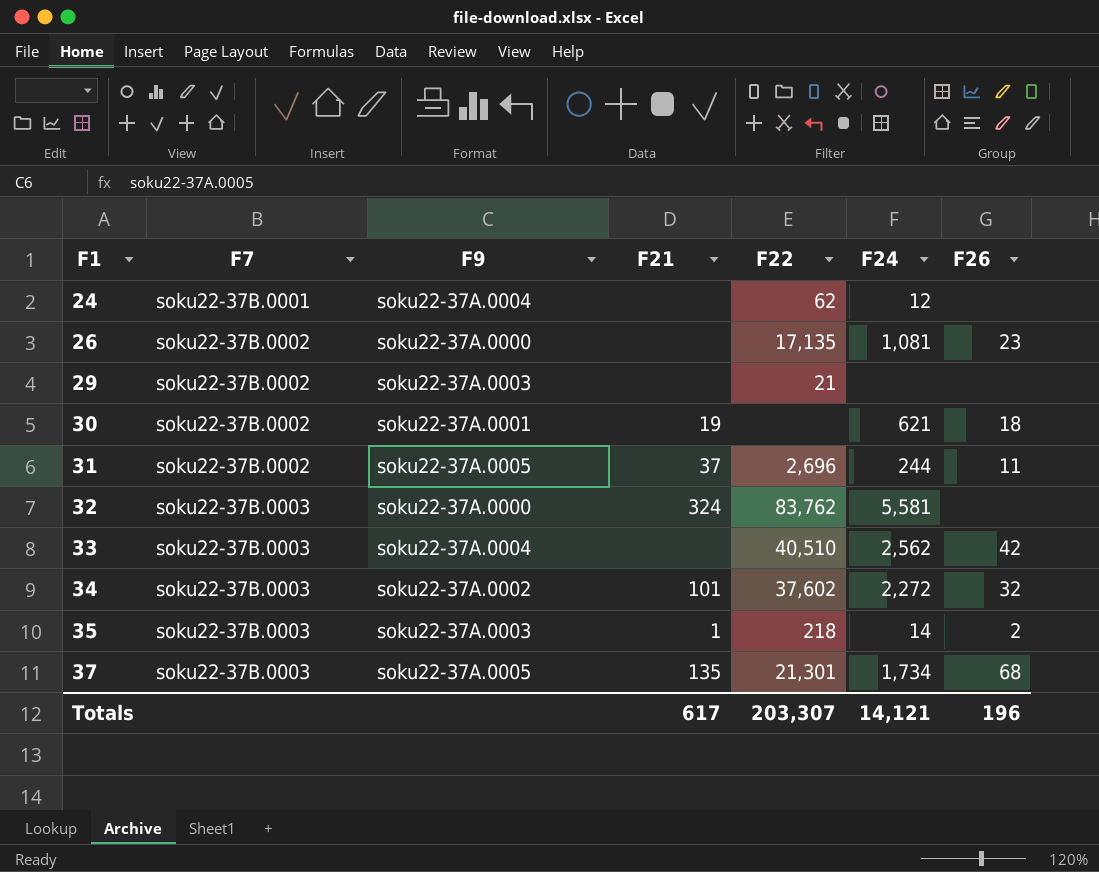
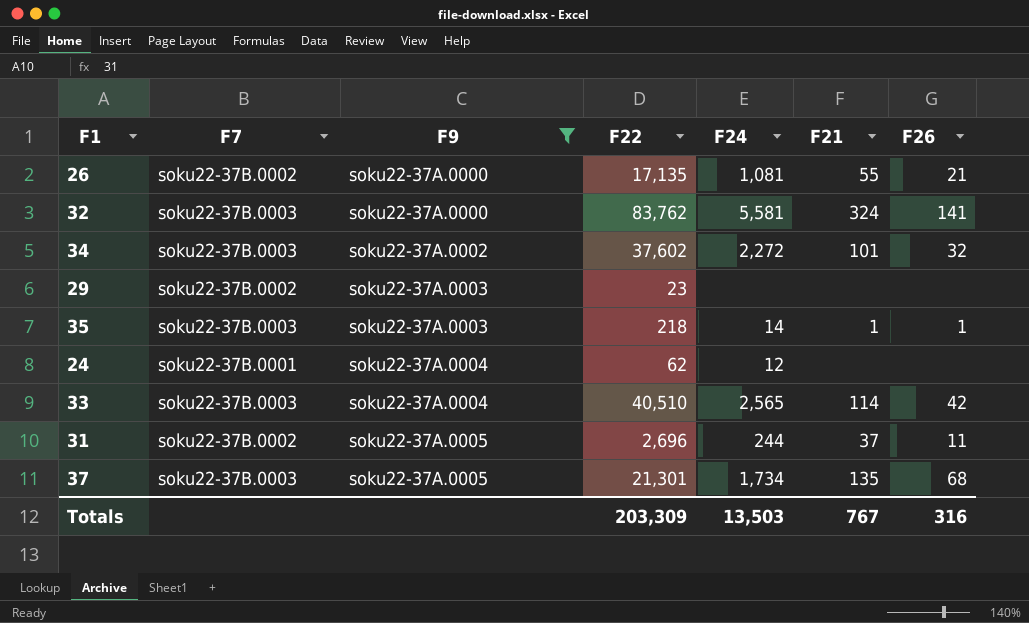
filter: none -> F9 != soku22-37A.0001
row order: F1 ascending -> F9 ascending
column F21 | position: 4 -> 6
26 | F21: none -> 55
26 | F26: 23 -> 21
32 | F26: none -> 141
29 | F22: 21 -> 23
35 | F26: 2 -> 1
33 | F24: 2,562 -> 2,565
33 | F21: none -> 114
Totals | F22: 203,307 -> 203,309
Totals | F24: 14,121 -> 13,503
Totals | F21: 617 -> 767
Totals | F26: 196 -> 316

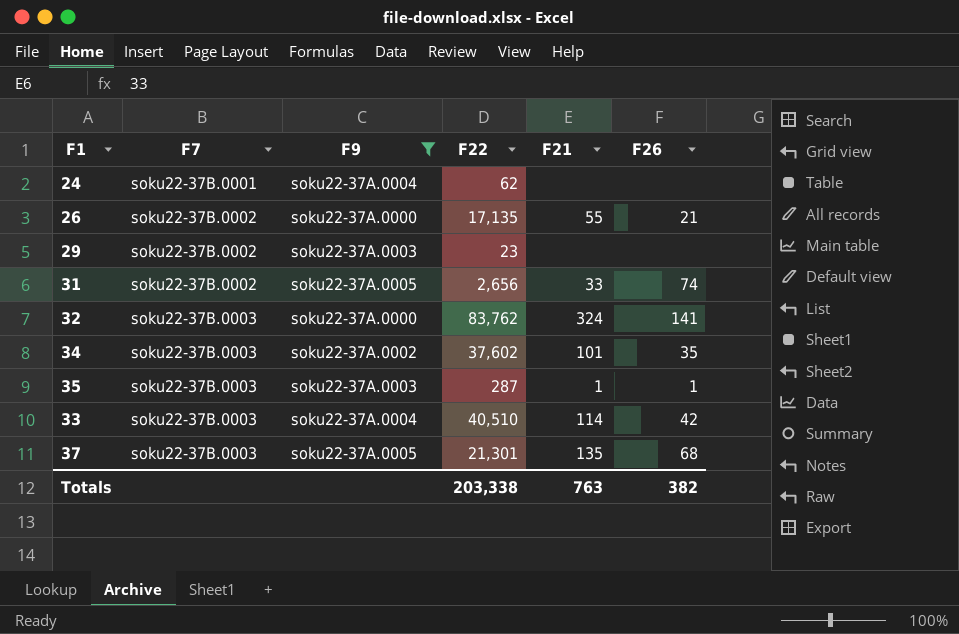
row order: F9 ascending -> F7 ascending
column F24 | position: 5 -> none
31 | F22: 2,696 -> 2,656
31 | F21: 37 -> 33
31 | F26: 11 -> 74
34 | F26: 32 -> 35
35 | F22: 218 -> 287
Totals | F22: 203,309 -> 203,338
Totals | F21: 767 -> 763
Totals | F26: 316 -> 382

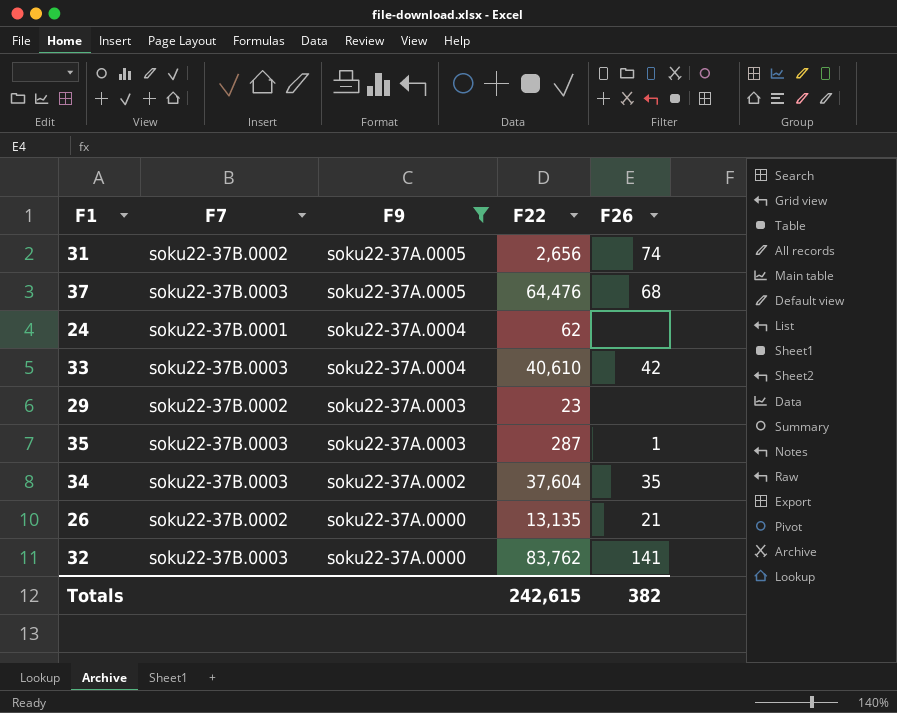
row order: F7 ascending -> F9 descending
column F21 | position: 5 -> none
37 | F22: 21,301 -> 64,476
33 | F22: 40,510 -> 40,610
34 | F22: 37,602 -> 37,604
26 | F22: 17,135 -> 13,135
Totals | F22: 203,338 -> 242,615

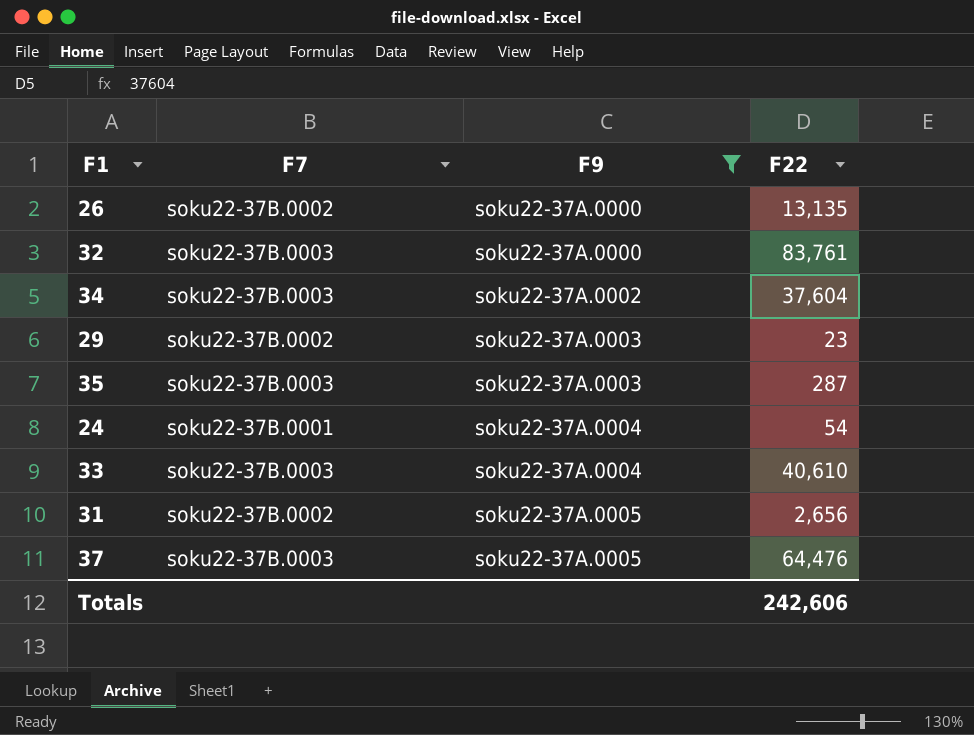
row order: F9 descending -> F9 ascending
column F26 | position: 5 -> none
32 | F22: 83,762 -> 83,761
24 | F22: 62 -> 54
Totals | F22: 242,615 -> 242,606

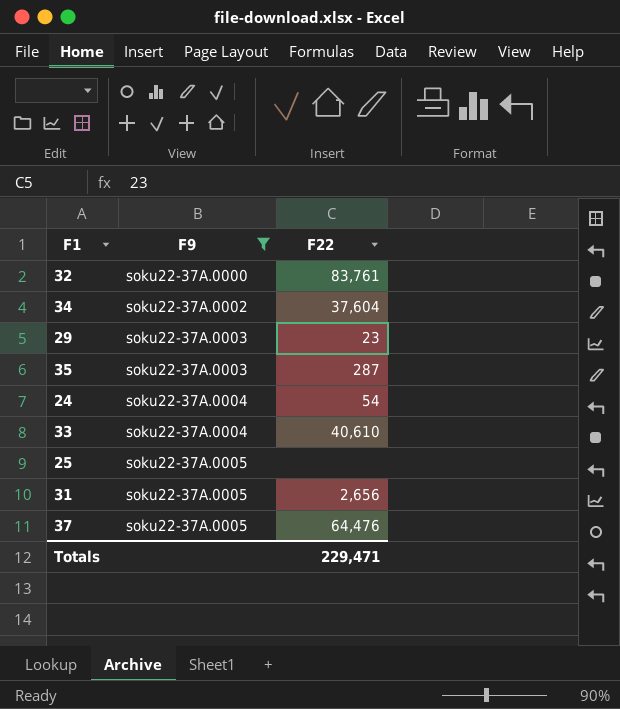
column F7 | position: 2 -> none
row 26: soku22-37B.0002 | soku22-37A.0000 | 13,135 -> none
row 25: none -> soku22-37A.0005 | none
Totals | F22: 242,606 -> 229,471

